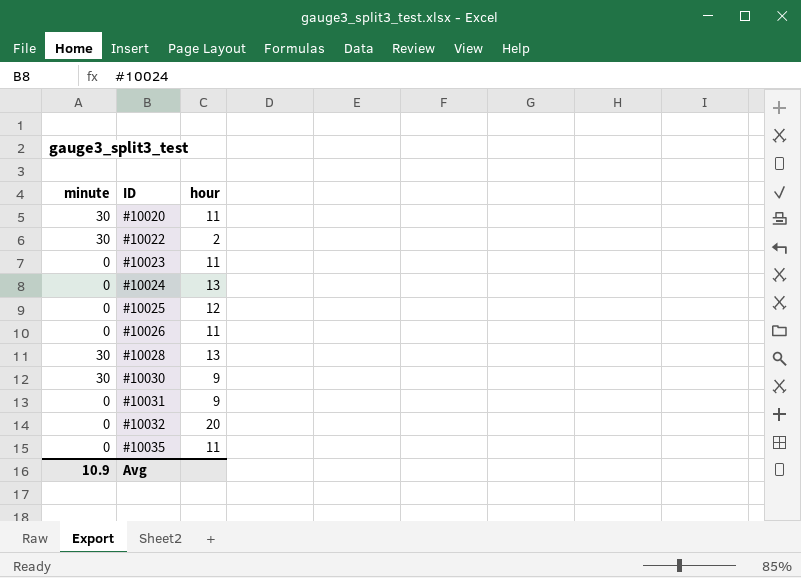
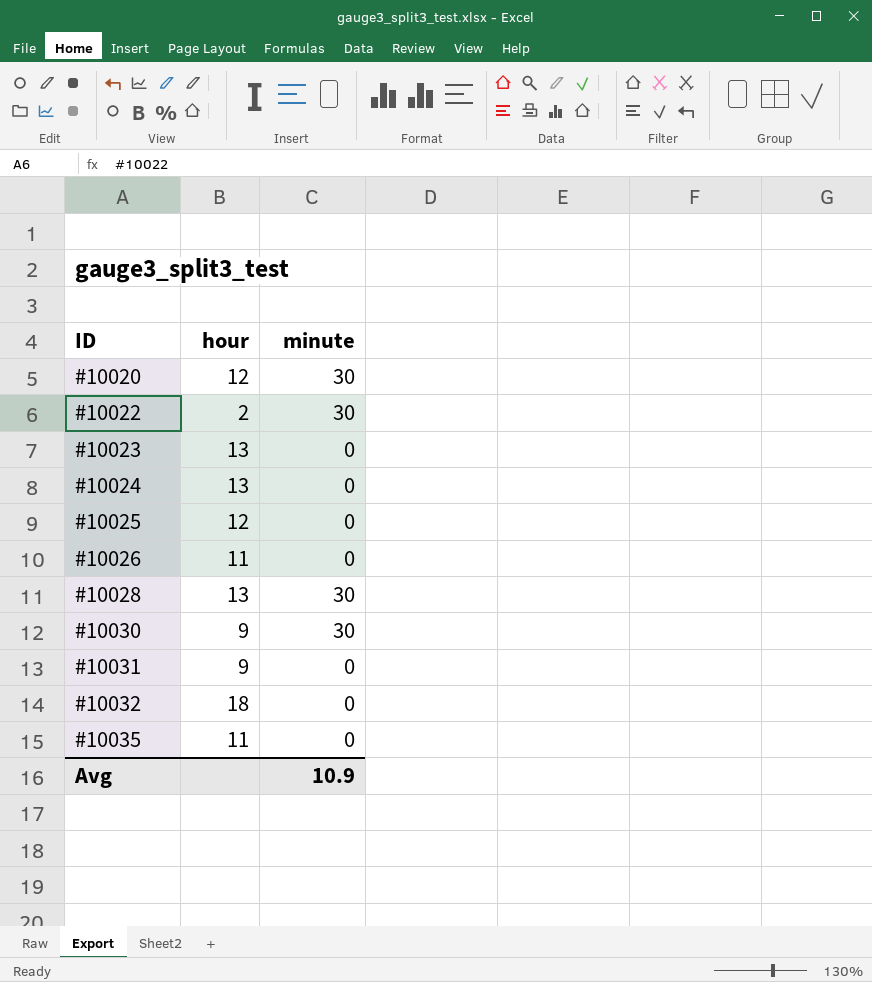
column minute | position: 1 -> 3
#10020 | hour: 11 -> 12
#10023 | hour: 11 -> 13
#10032 | hour: 20 -> 18

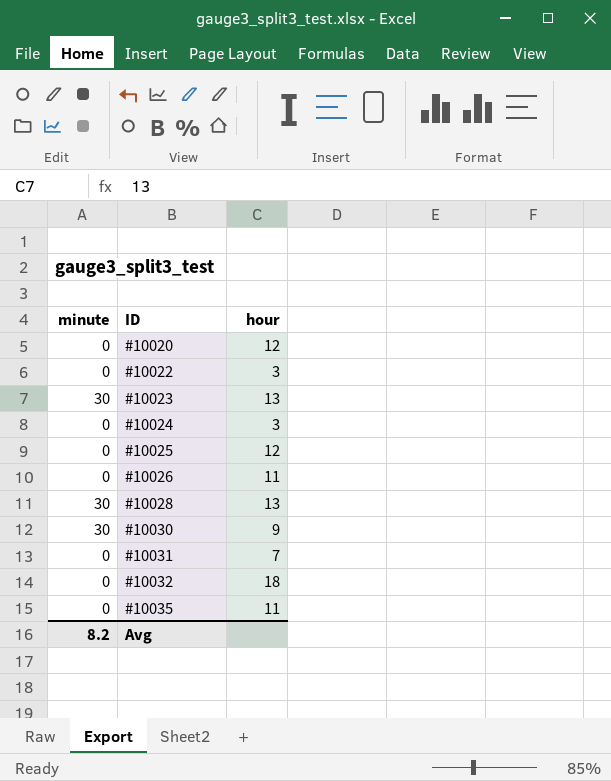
column minute | position: 3 -> 1
#10020 | minute: 30 -> 0
#10022 | minute: 30 -> 0
#10022 | hour: 2 -> 3
#10023 | minute: 0 -> 30
#10024 | hour: 13 -> 3
#10031 | hour: 9 -> 7
Avg | minute: 10.9 -> 8.2

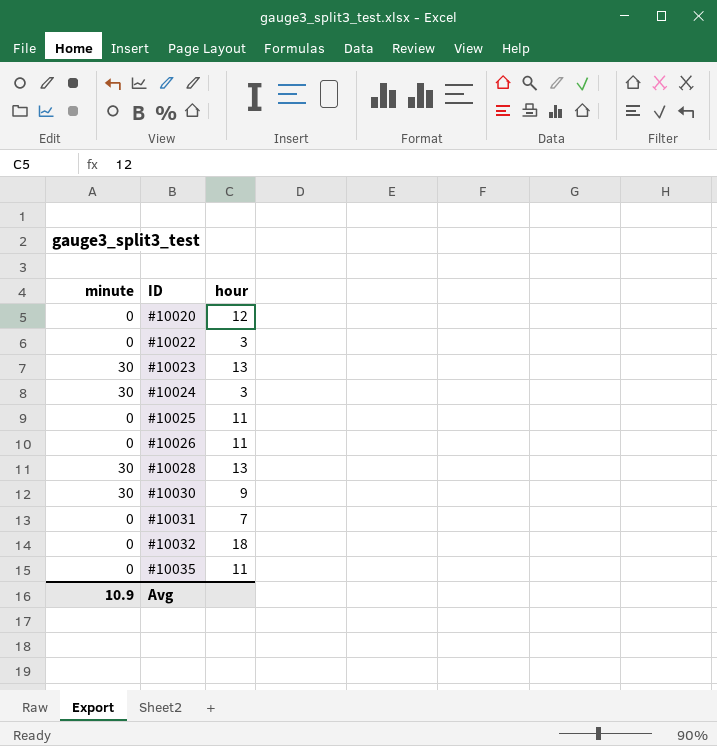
#10024 | minute: 0 -> 30
#10025 | hour: 12 -> 11
Avg | minute: 8.2 -> 10.9

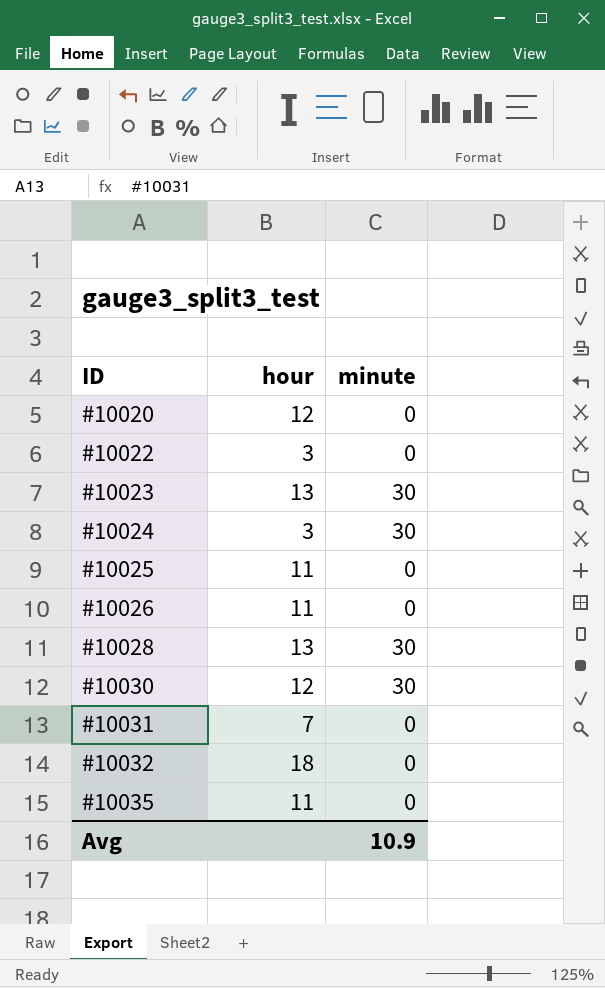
column minute | position: 1 -> 3
#10030 | hour: 9 -> 12

